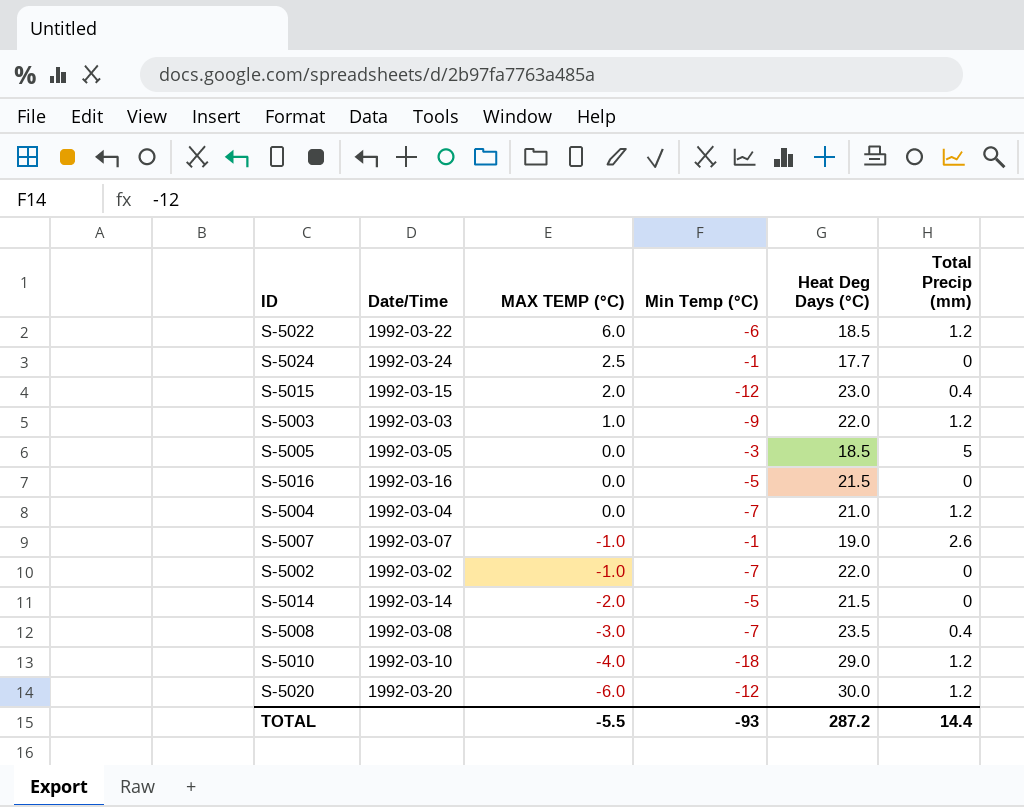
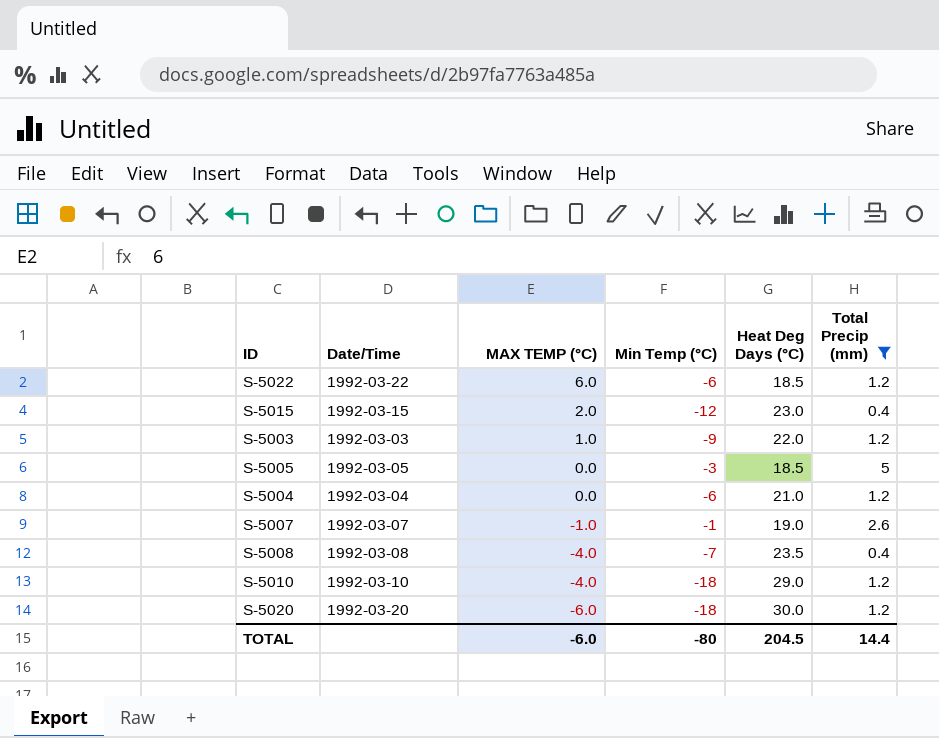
filter: none -> Total Precip (mm) != 0
S-5004 | Min Temp (°C): -7 -> -6
S-5008 | MAX TEMP (°C): -3.0 -> -4.0
S-5020 | Min Temp (°C): -12 -> -18
TOTAL | MAX TEMP (°C): -5.5 -> -6.0
TOTAL | Min Temp (°C): -93 -> -80
TOTAL | Heat Deg Days (°C): 287.2 -> 204.5

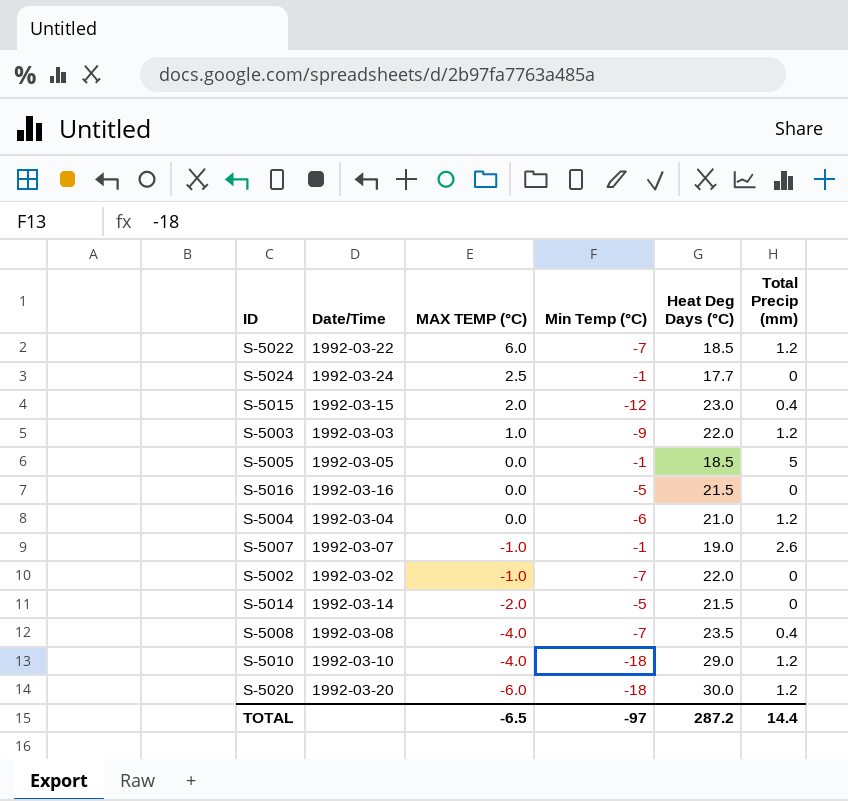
filter: Total Precip (mm) != 0 -> none
S-5022 | Min Temp (°C): -6 -> -7
S-5005 | Min Temp (°C): -3 -> -1
TOTAL | MAX TEMP (°C): -6.0 -> -6.5
TOTAL | Min Temp (°C): -80 -> -97
TOTAL | Heat Deg Days (°C): 204.5 -> 287.2

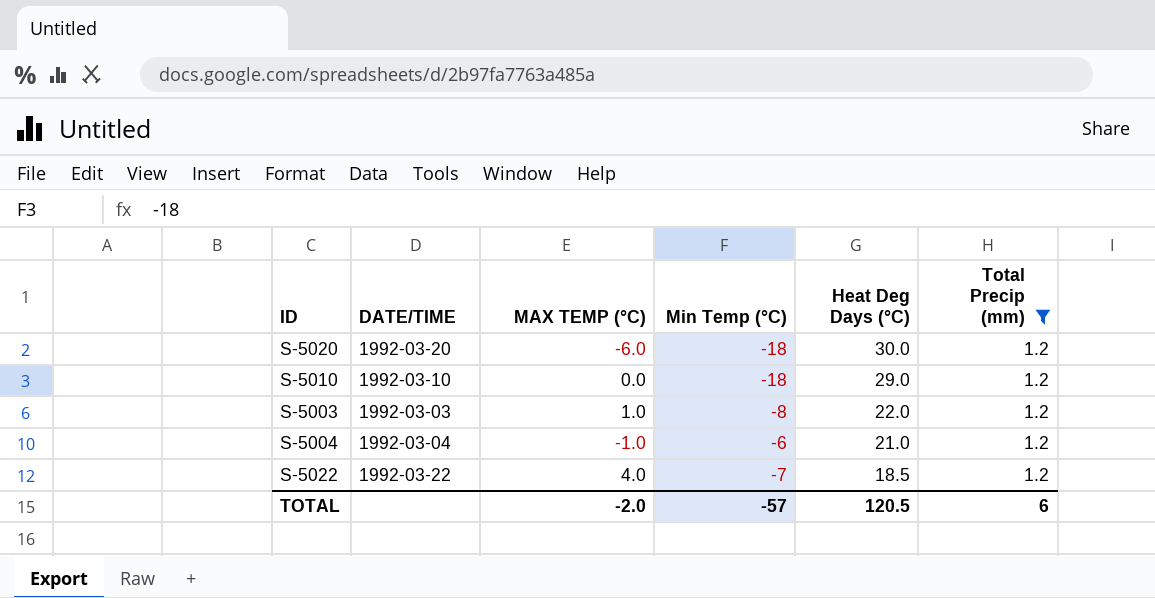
filter: none -> Total Precip (mm) = 1.2
row order: MAX TEMP (°C) descending -> Heat Deg Days (°C) descending
column name: Date/Time -> DATE/TIME
S-5010 | MAX TEMP (°C): -4.0 -> 0.0
S-5003 | Min Temp (°C): -9 -> -8
S-5004 | MAX TEMP (°C): 0.0 -> -1.0
S-5022 | MAX TEMP (°C): 6.0 -> 4.0
TOTAL | MAX TEMP (°C): -6.5 -> -2.0
TOTAL | Min Temp (°C): -97 -> -57
TOTAL | Heat Deg Days (°C): 287.2 -> 120.5
TOTAL | Total Precip (mm): 14.4 -> 6

